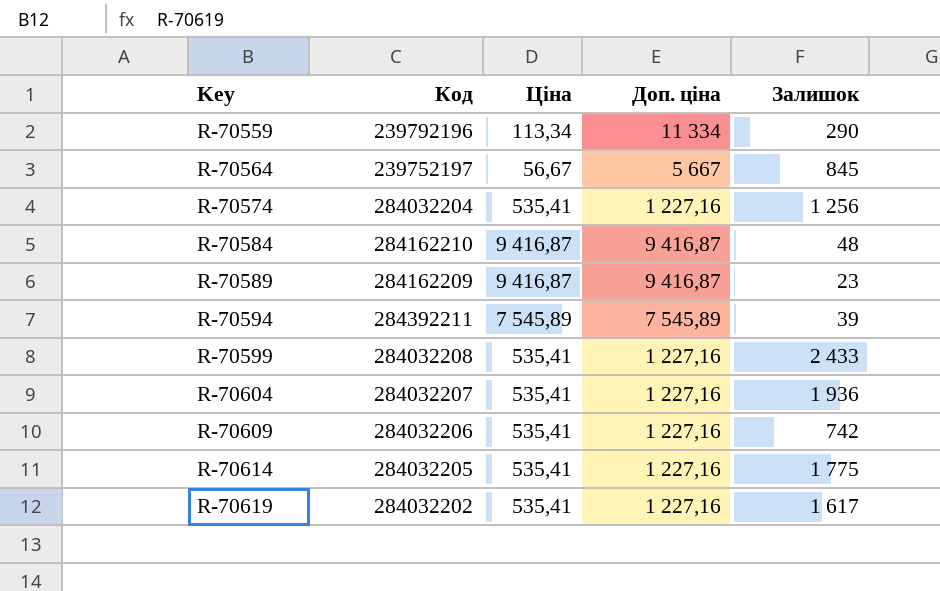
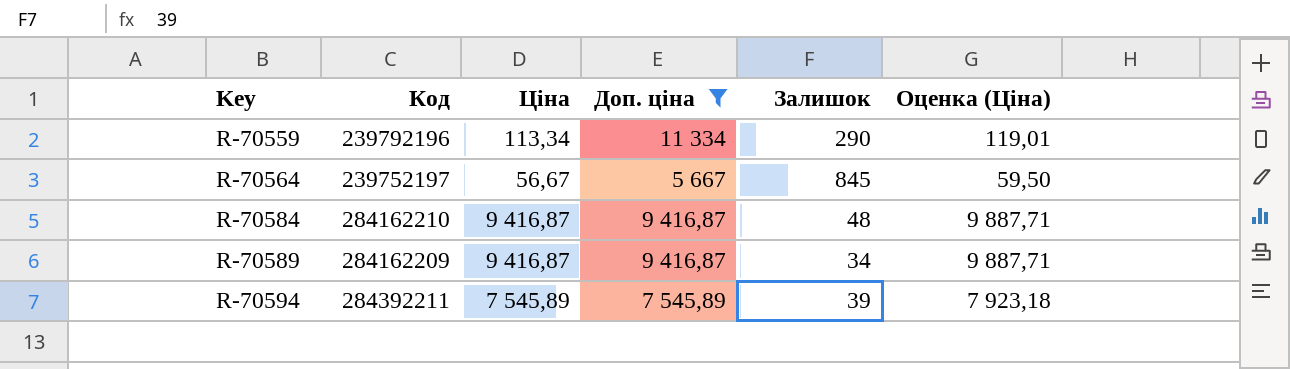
filter: none -> Доп. ціна != 1 227,16
column Оценка (Ціна) | formula: none -> [Ціна] * 1,05
R-70589 | Залишок: 23 -> 34

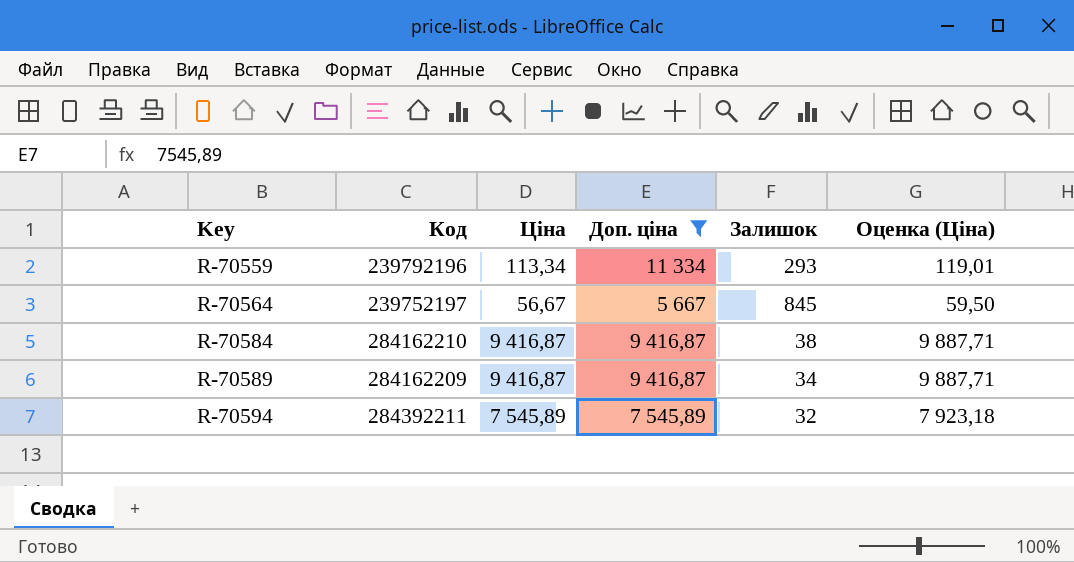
R-70559 | Залишок: 290 -> 293
R-70584 | Залишок: 48 -> 38
R-70594 | Залишок: 39 -> 32

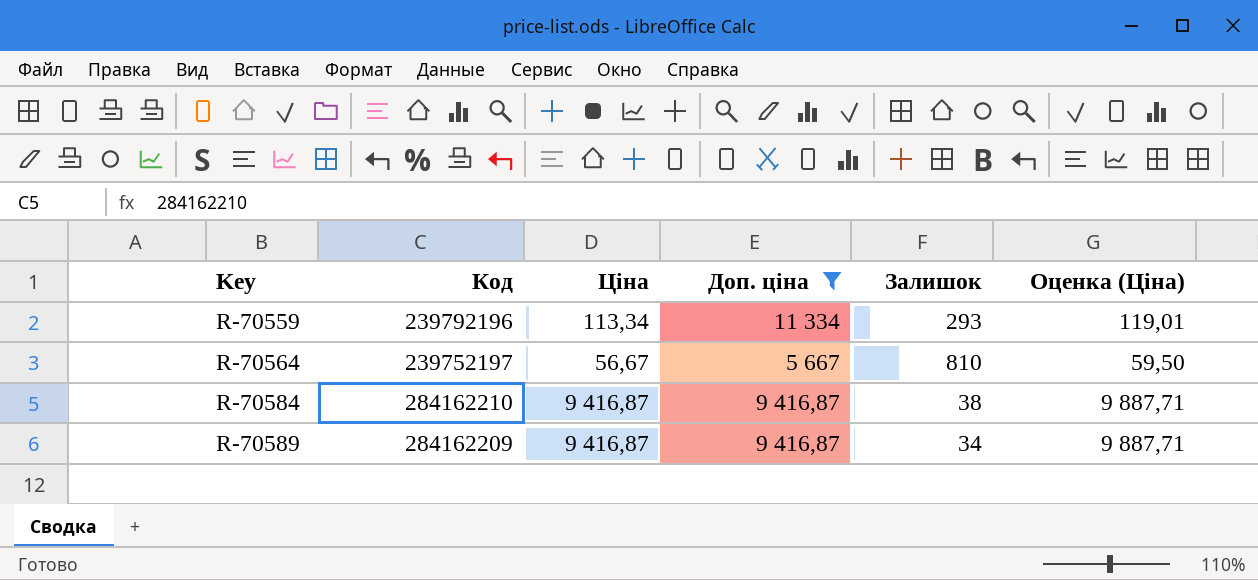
row R-70594: 284392211 | 7 545,89 | 7 545,89 | 32 | 7 923,18 -> none
R-70564 | Залишок: 845 -> 810

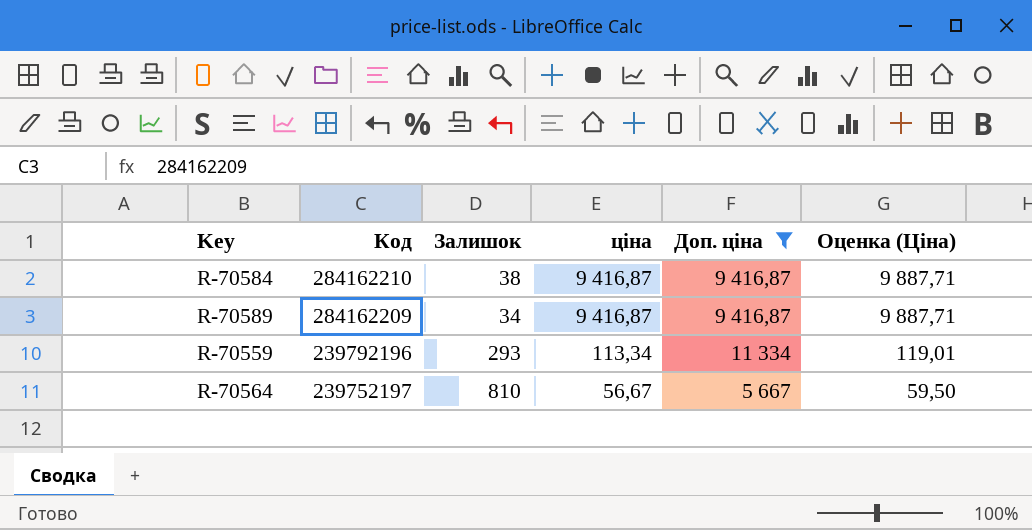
row order: Key ascending -> Код descending
column Залишок | position: 5 -> 3
column name: Ціна -> ціна

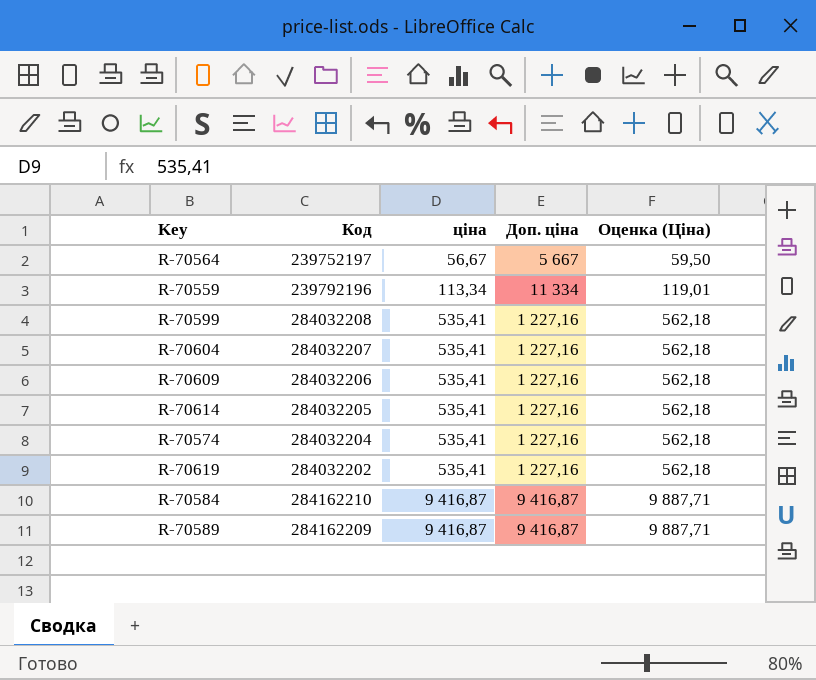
filter: Доп. ціна != 1 227,16 -> none
row order: Код descending -> ціна ascending
column Залишок | position: 3 -> none

